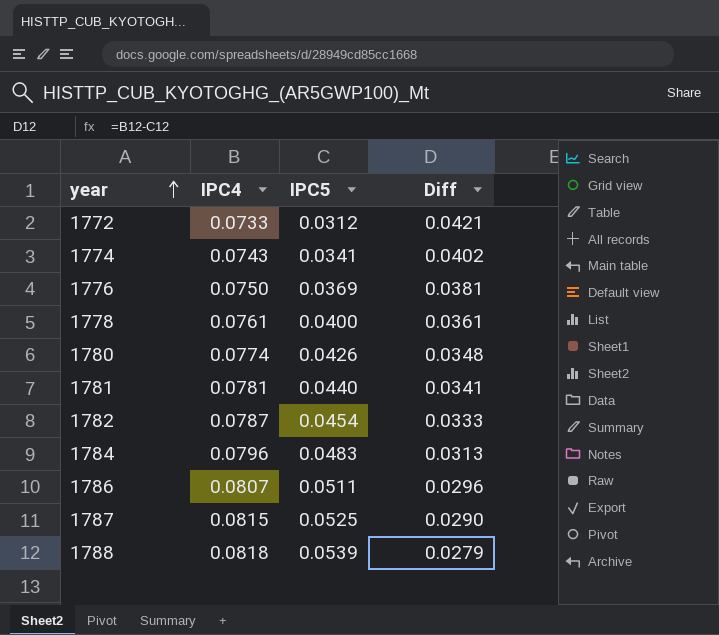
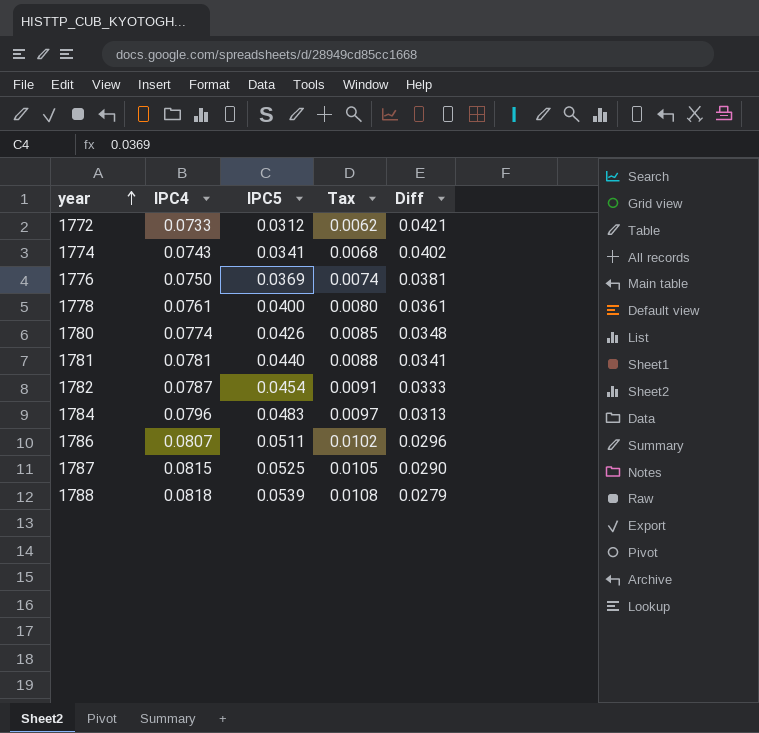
column Tax | formula: none -> [IPC5] * 0.2

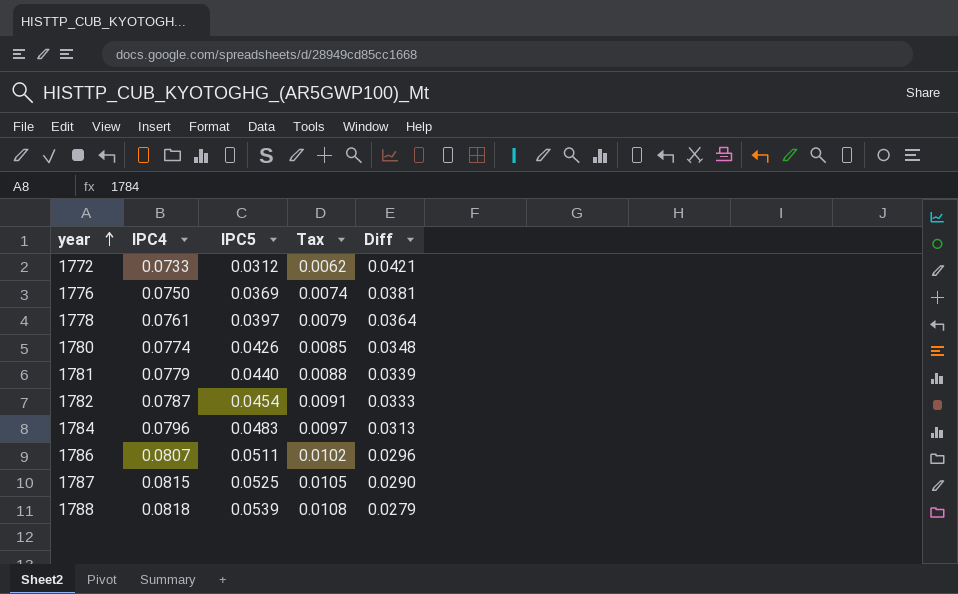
row 1774: 0.0743 | 0.0341 | 0.0068 | 0.0402 -> none
1778 | IPC5: 0.0400 -> 0.0397
1778 | Tax: 0.0080 -> 0.0079
1778 | Diff: 0.0361 -> 0.0364
1781 | IPC4: 0.0781 -> 0.0779
1781 | Diff: 0.0341 -> 0.0339

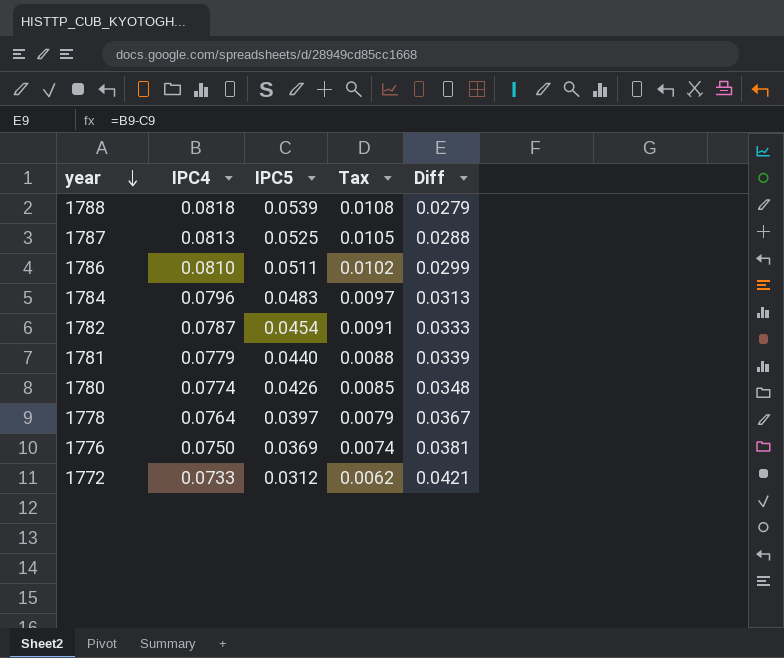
row order: year ascending -> year descending
1787 | IPC4: 0.0815 -> 0.0813
1787 | Diff: 0.0290 -> 0.0288
1786 | IPC4: 0.0807 -> 0.0810
1786 | Diff: 0.0296 -> 0.0299
1778 | IPC4: 0.0761 -> 0.0764
1778 | Diff: 0.0364 -> 0.0367

